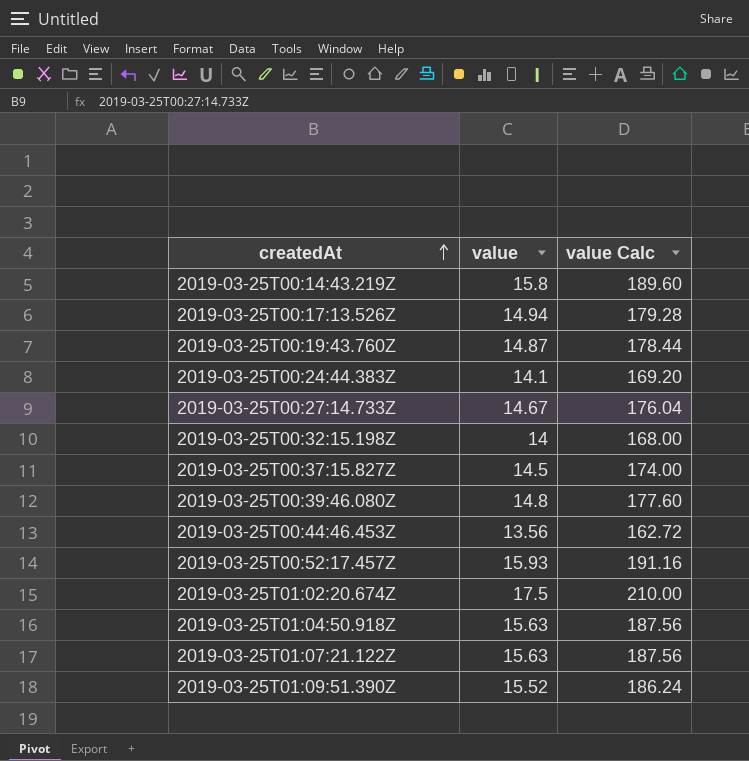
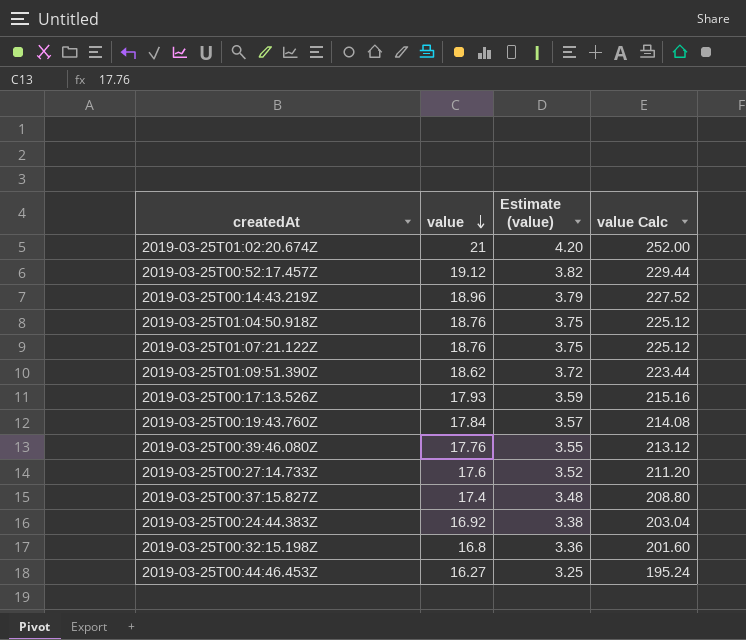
row order: createdAt ascending -> value descending
column Estimate (value) | formula: none -> [value] * 0.2
2019-03-25T01:02:20.674Z | value: 17.5 -> 21
2019-03-25T01:02:20.674Z | value Calc: 210.00 -> 252.00
2019-03-25T00:52:17.457Z | value: 15.93 -> 19.12
2019-03-25T00:52:17.457Z | value Calc: 191.16 -> 229.44
2019-03-25T00:14:43.219Z | value: 15.8 -> 18.96
2019-03-25T00:14:43.219Z | value Calc: 189.60 -> 227.52
2019-03-25T01:04:50.918Z | value: 15.63 -> 18.76
2019-03-25T01:04:50.918Z | value Calc: 187.56 -> 225.12
2019-03-25T01:07:21.122Z | value: 15.63 -> 18.76
2019-03-25T01:07:21.122Z | value Calc: 187.56 -> 225.12
2019-03-25T01:09:51.390Z | value: 15.52 -> 18.62
2019-03-25T01:09:51.390Z | value Calc: 186.24 -> 223.44
2019-03-25T00:17:13.526Z | value: 14.94 -> 17.93
2019-03-25T00:17:13.526Z | value Calc: 179.28 -> 215.16
2019-03-25T00:19:43.760Z | value: 14.87 -> 17.84
2019-03-25T00:19:43.760Z | value Calc: 178.44 -> 214.08
2019-03-25T00:39:46.080Z | value: 14.8 -> 17.76
2019-03-25T00:39:46.080Z | value Calc: 177.60 -> 213.12
2019-03-25T00:27:14.733Z | value: 14.67 -> 17.6
2019-03-25T00:27:14.733Z | value Calc: 176.04 -> 211.20
2019-03-25T00:37:15.827Z | value: 14.5 -> 17.4
2019-03-25T00:37:15.827Z | value Calc: 174.00 -> 208.80
2019-03-25T00:24:44.383Z | value: 14.1 -> 16.92
2019-03-25T00:24:44.383Z | value Calc: 169.20 -> 203.04
2019-03-25T00:32:15.198Z | value: 14 -> 16.8
2019-03-25T00:32:15.198Z | value Calc: 168.00 -> 201.60
2019-03-25T00:44:46.453Z | value: 13.56 -> 16.27
2019-03-25T00:44:46.453Z | value Calc: 162.72 -> 195.24

